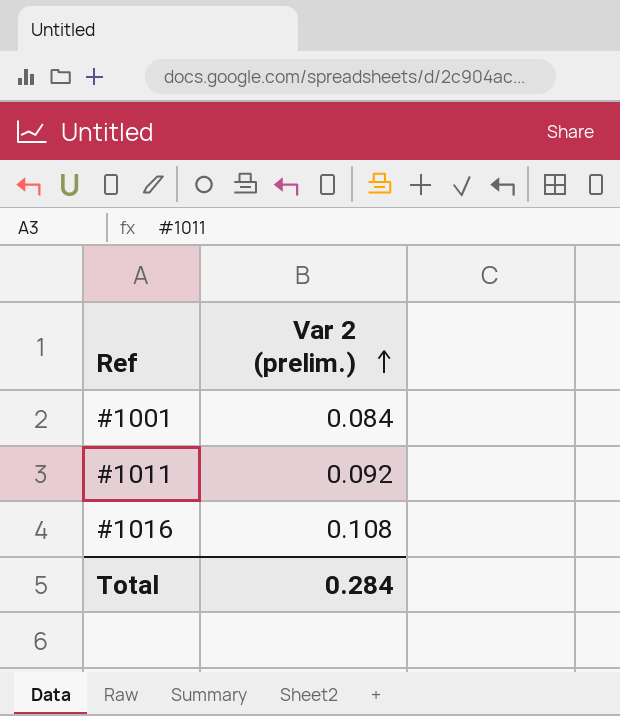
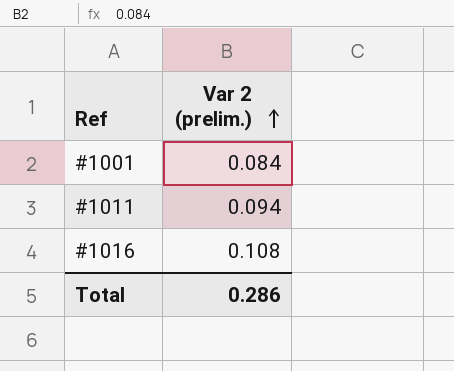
#1011 | Var 2 (prelim.): 0.092 -> 0.094
Total | Var 2 (prelim.): 0.284 -> 0.286

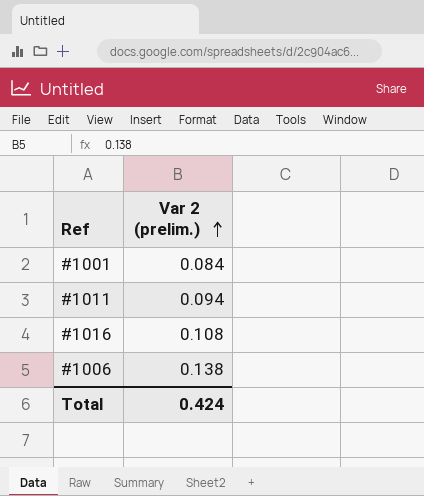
row #1006: none -> 0.138
Total | Var 2 (prelim.): 0.286 -> 0.424

